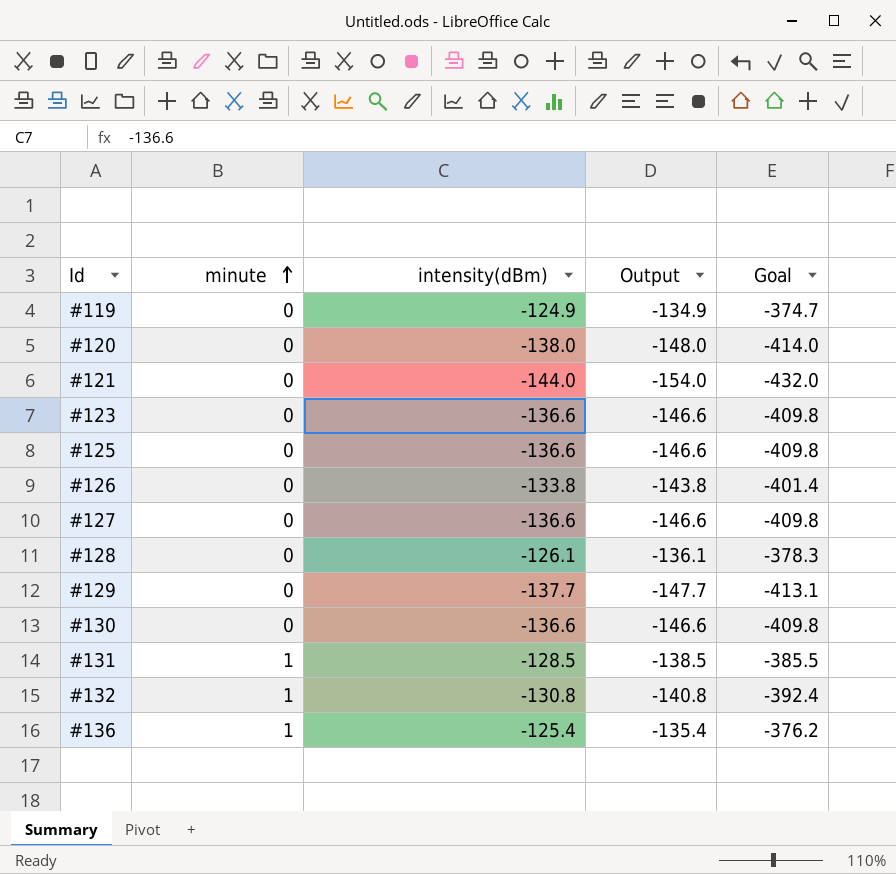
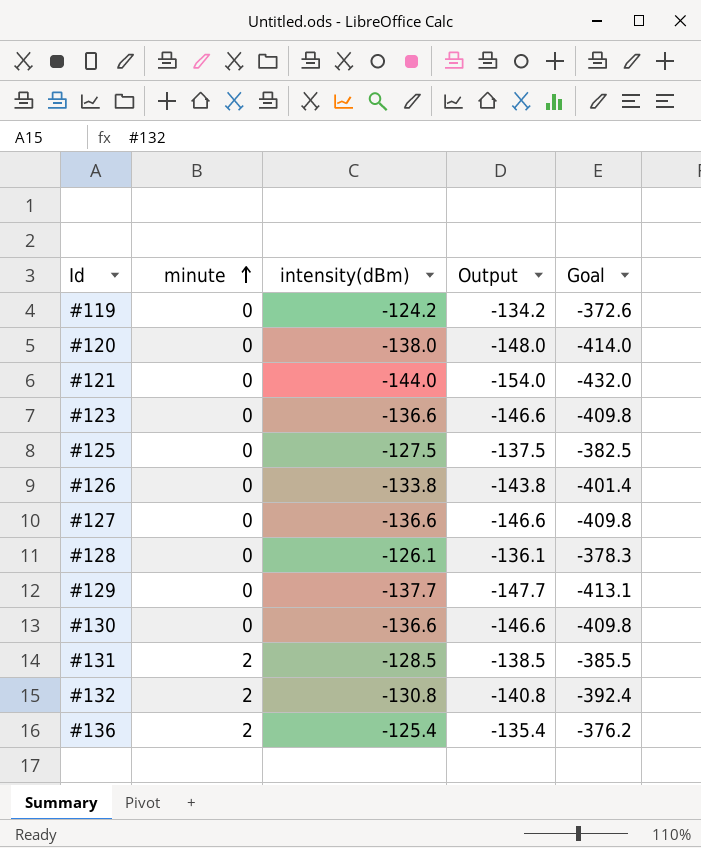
#119 | intensity(dBm): -124.9 -> -124.2
#119 | Output: -134.9 -> -134.2
#119 | Goal: -374.7 -> -372.6
#125 | intensity(dBm): -136.6 -> -127.5
#125 | Output: -146.6 -> -137.5
#125 | Goal: -409.8 -> -382.5
#131 | minute: 1 -> 2
#132 | minute: 1 -> 2
#136 | minute: 1 -> 2

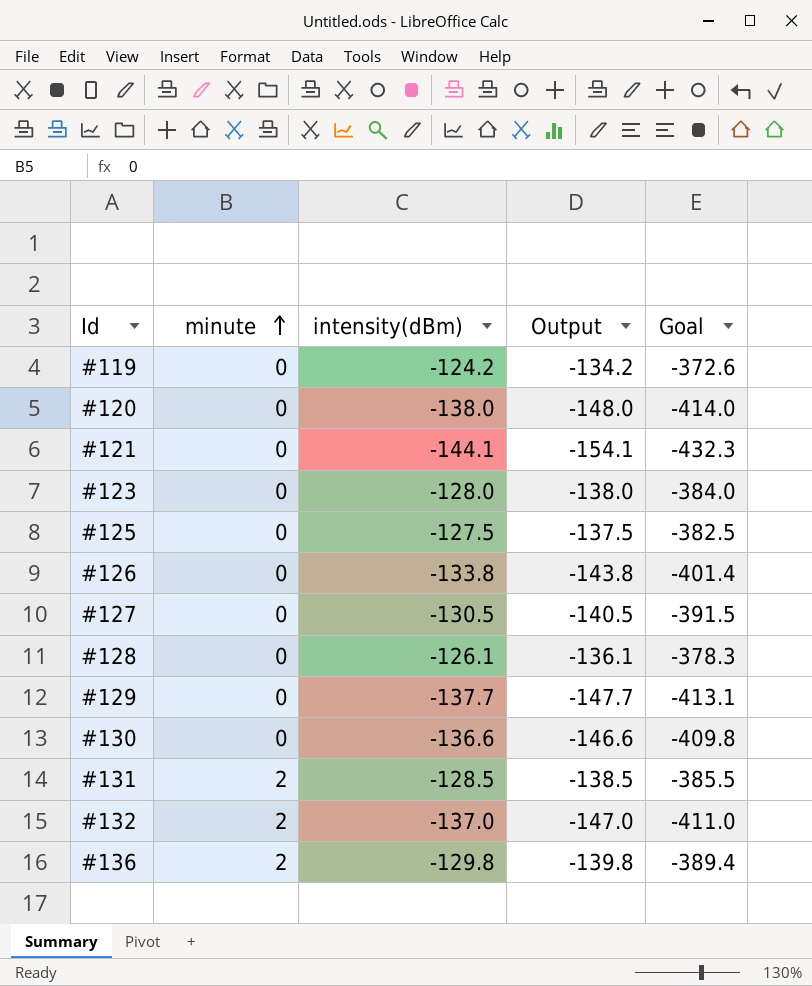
#121 | intensity(dBm): -144.0 -> -144.1
#121 | Output: -154.0 -> -154.1
#121 | Goal: -432.0 -> -432.3
#123 | intensity(dBm): -136.6 -> -128.0
#123 | Output: -146.6 -> -138.0
#123 | Goal: -409.8 -> -384.0
#127 | intensity(dBm): -136.6 -> -130.5
#127 | Output: -146.6 -> -140.5
#127 | Goal: -409.8 -> -391.5
#132 | intensity(dBm): -130.8 -> -137.0
#132 | Output: -140.8 -> -147.0
#132 | Goal: -392.4 -> -411.0
#136 | intensity(dBm): -125.4 -> -129.8
#136 | Output: -135.4 -> -139.8
#136 | Goal: -376.2 -> -389.4

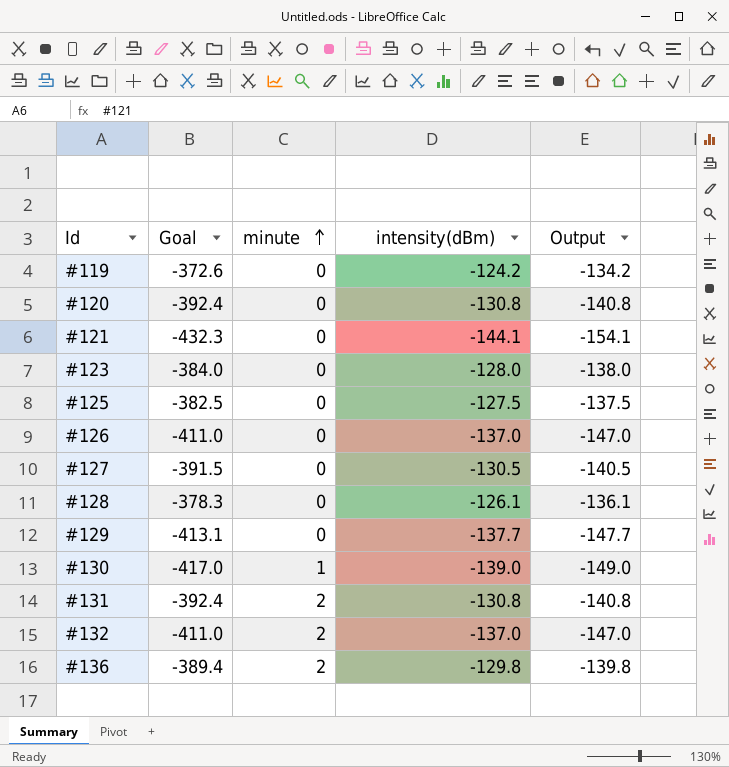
column Goal | position: 5 -> 2
#120 | Goal: -414.0 -> -392.4
#120 | intensity(dBm): -138.0 -> -130.8
#120 | Output: -148.0 -> -140.8
#126 | Goal: -401.4 -> -411.0
#126 | intensity(dBm): -133.8 -> -137.0
#126 | Output: -143.8 -> -147.0
#130 | Goal: -409.8 -> -417.0
#130 | minute: 0 -> 1
#130 | intensity(dBm): -136.6 -> -139.0
#130 | Output: -146.6 -> -149.0
#131 | Goal: -385.5 -> -392.4
#131 | intensity(dBm): -128.5 -> -130.8
#131 | Output: -138.5 -> -140.8

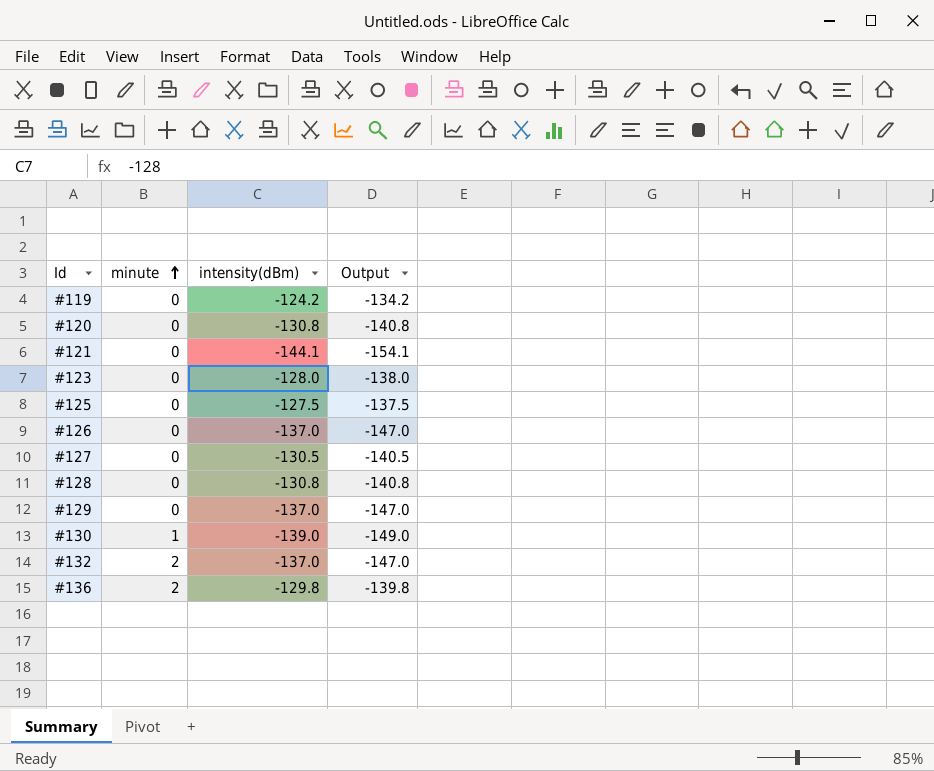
column Goal | formula: [intensity(dBm)] * 3 -> none
row #131: -392.4 | 2 | -130.8 | -140.8 -> none
#128 | intensity(dBm): -126.1 -> -130.8
#128 | Output: -136.1 -> -140.8
#129 | intensity(dBm): -137.7 -> -137.0
#129 | Output: -147.7 -> -147.0

